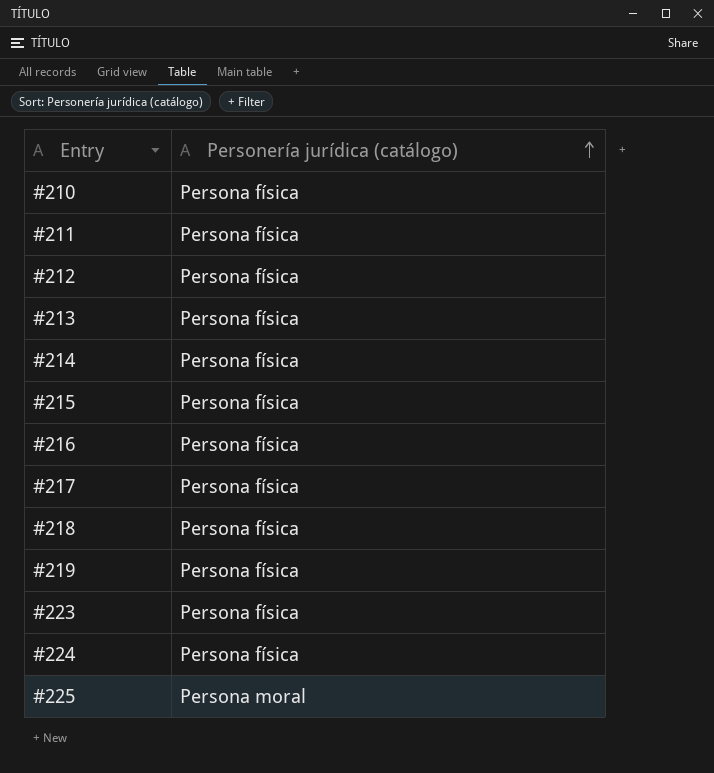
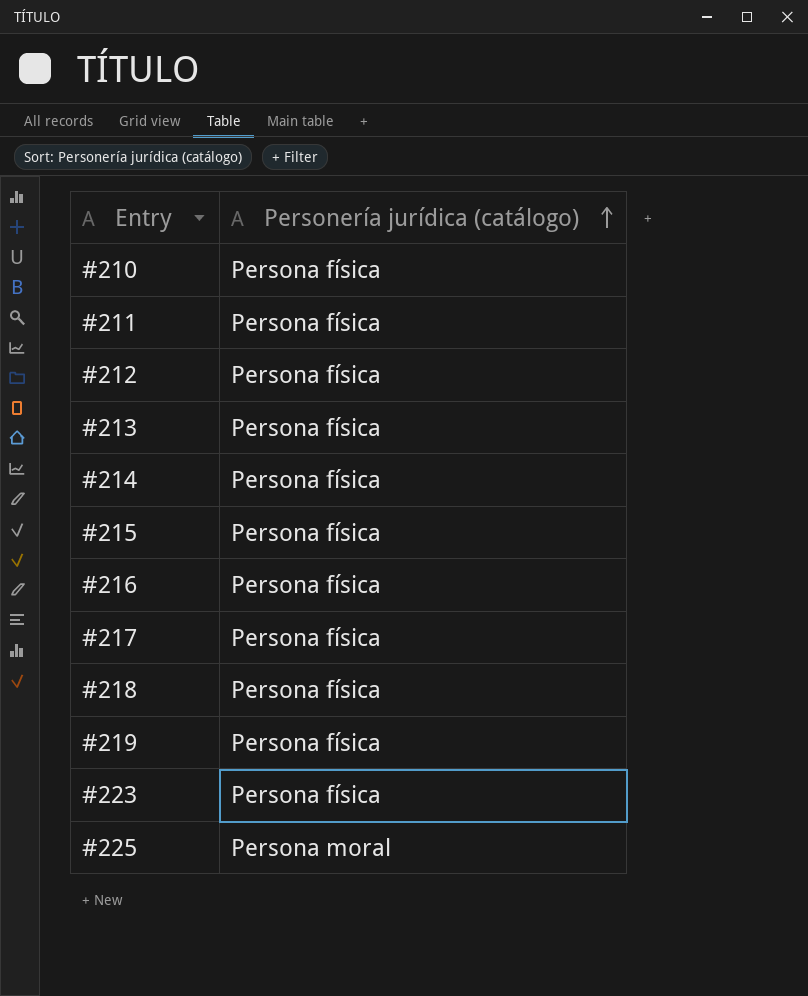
row #224: Persona física -> none

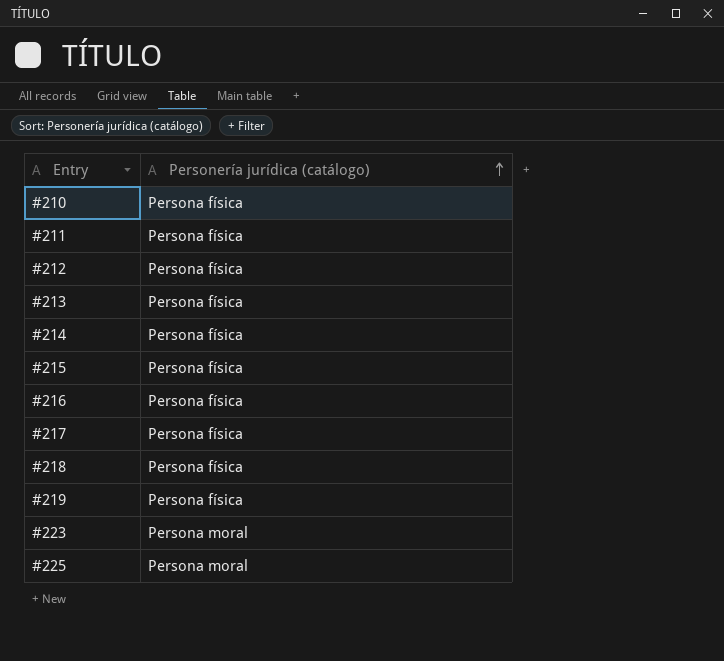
#223 | Personería jurídica (catálogo): Persona física -> Persona moral

